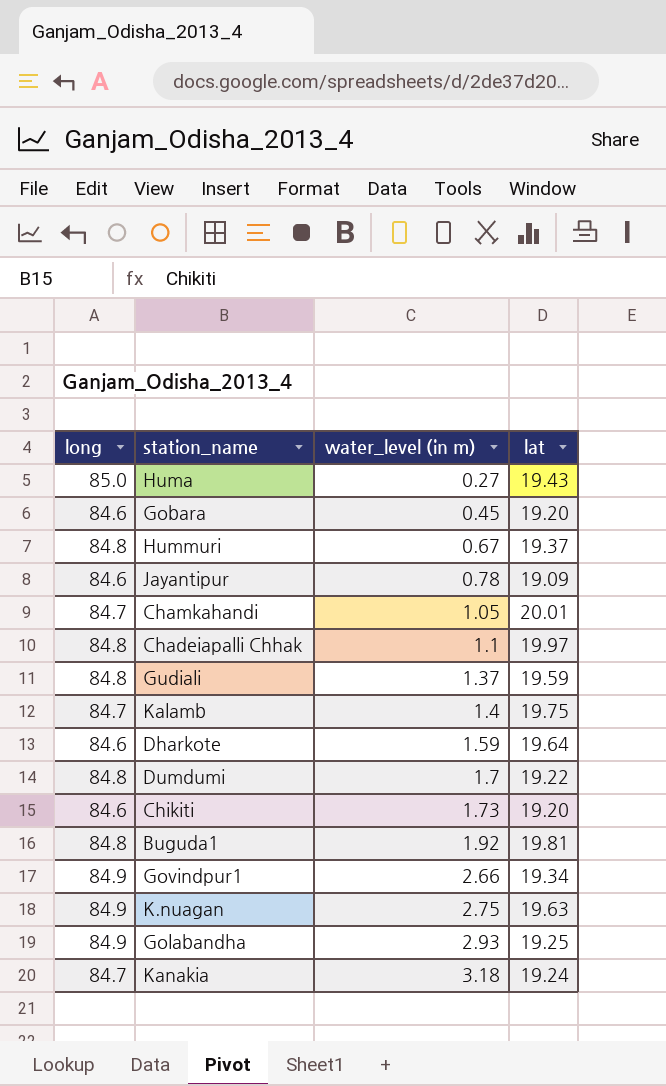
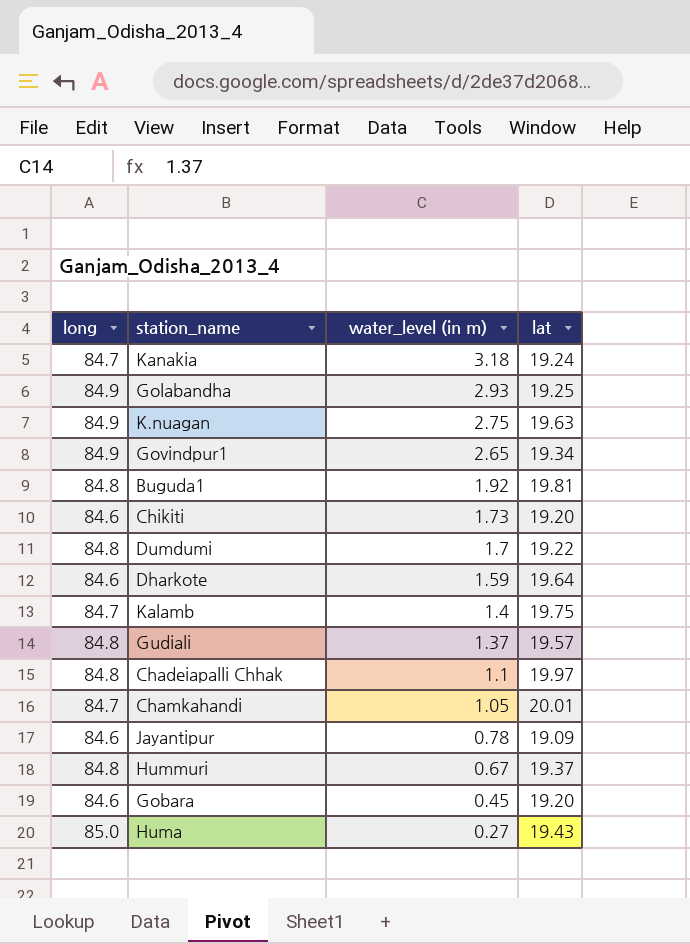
row order: water_level (in m) ascending -> water_level (in m) descending
Govindpur1 | water_level (in m): 2.66 -> 2.65
Gudiali | lat: 19.59 -> 19.57

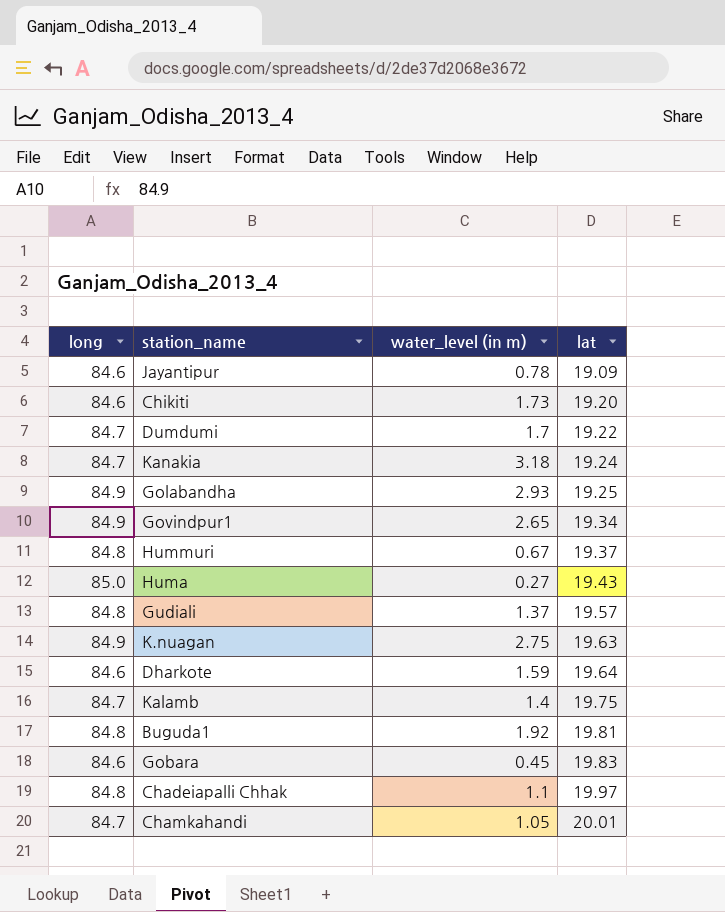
row order: water_level (in m) descending -> lat ascending
Dumdumi | long: 84.8 -> 84.7
Gobara | lat: 19.20 -> 19.83

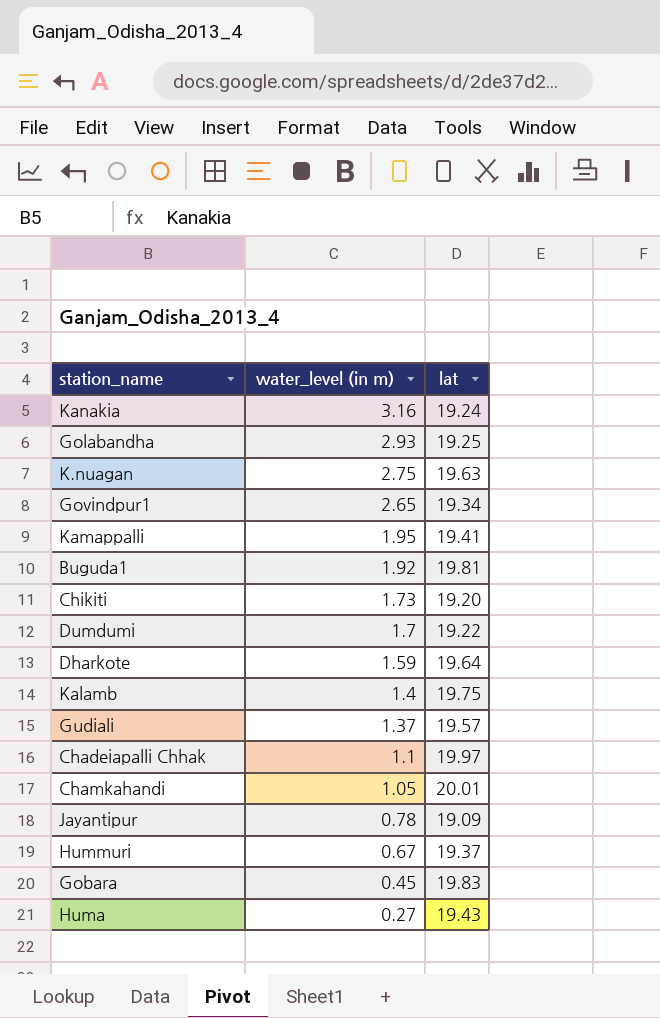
row order: lat ascending -> water_level (in m) descending
column long | position: 1 -> none
Kanakia | water_level (in m): 3.18 -> 3.16
row Kamappalli: none -> 1.95 | 19.41

